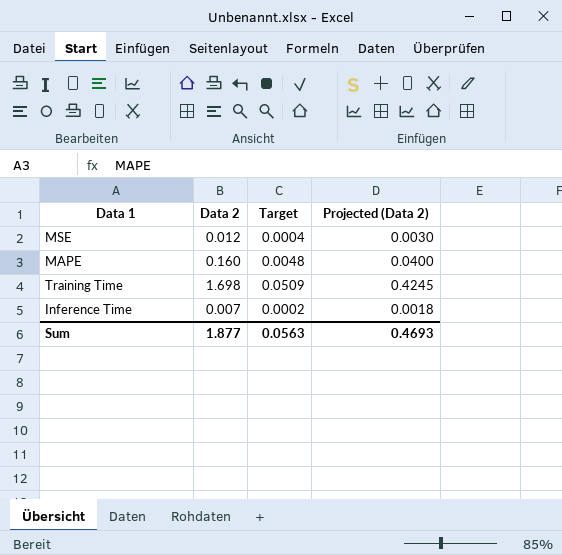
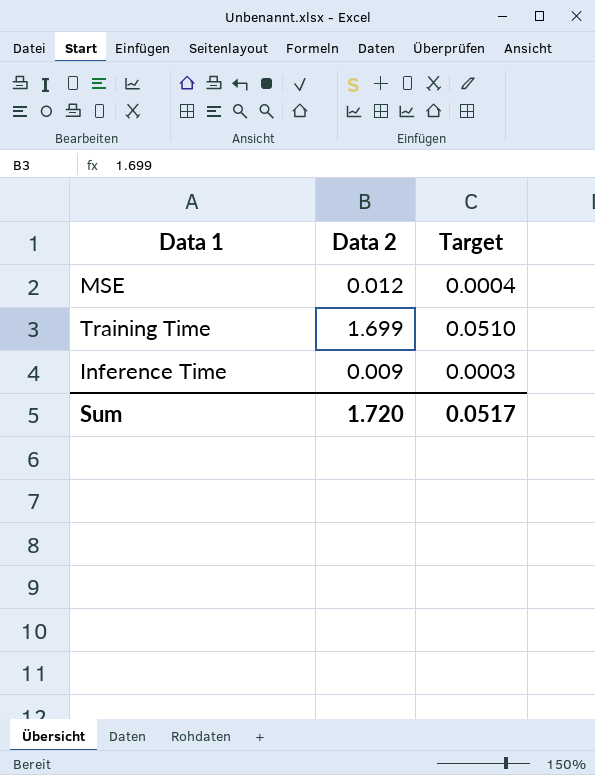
column Projected (Data 2) | formula: [Data 2] * 0.25 -> none
row MAPE: 0.160 | 0.0048 | 0.0400 -> none
Training Time | Data 2: 1.698 -> 1.699
Training Time | Target: 0.0509 -> 0.0510
Inference Time | Data 2: 0.007 -> 0.009
Inference Time | Target: 0.0002 -> 0.0003
Sum | Data 2: 1.877 -> 1.720
Sum | Target: 0.0563 -> 0.0517

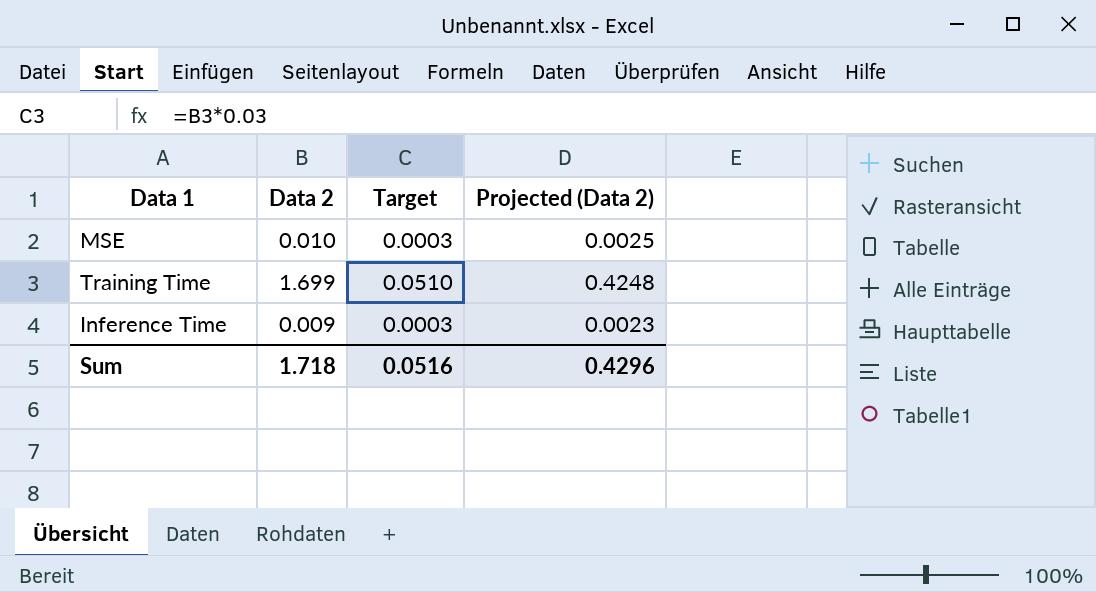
column Projected (Data 2) | formula: none -> [Data 2] * 0.25
MSE | Data 2: 0.012 -> 0.010
MSE | Target: 0.0004 -> 0.0003
Sum | Data 2: 1.720 -> 1.718
Sum | Target: 0.0517 -> 0.0516

